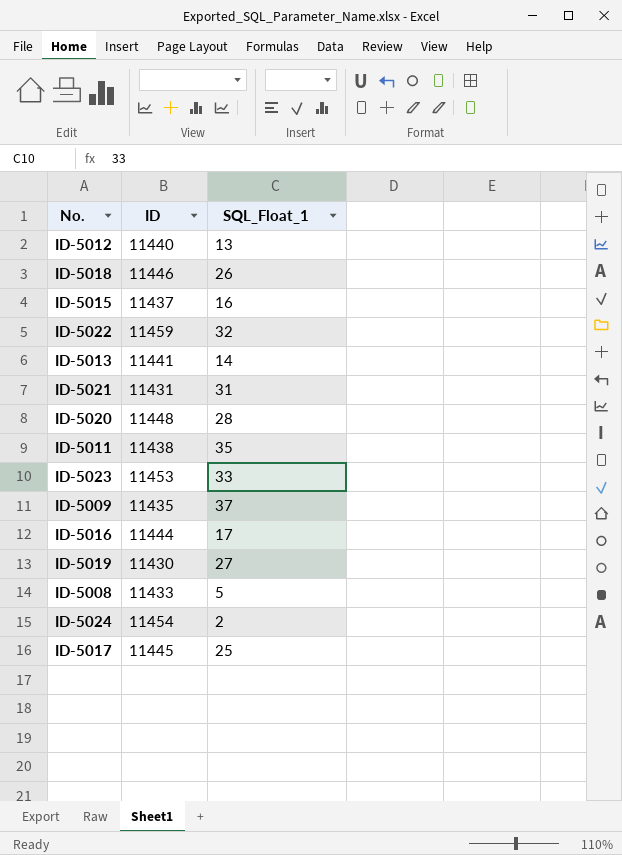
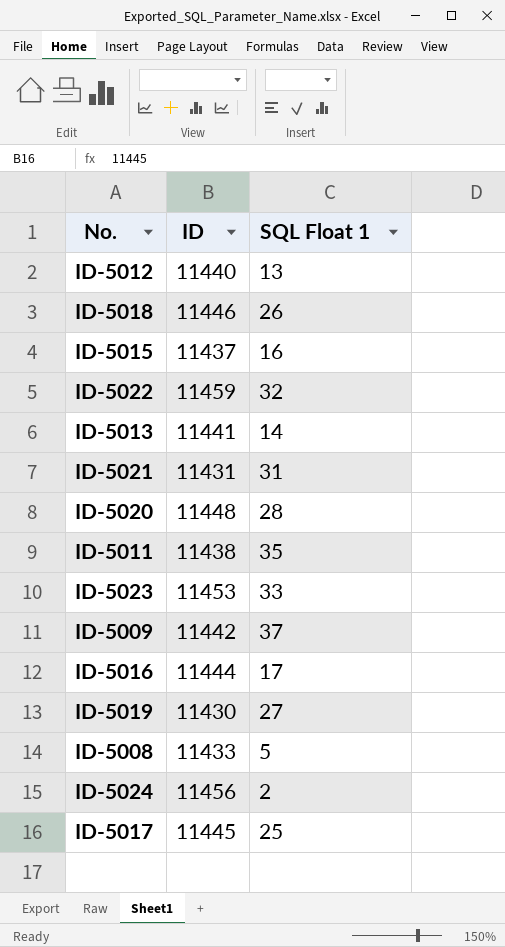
column name: SQL_Float_1 -> SQL Float 1
ID-5009 | ID: 11435 -> 11442
ID-5024 | ID: 11454 -> 11456

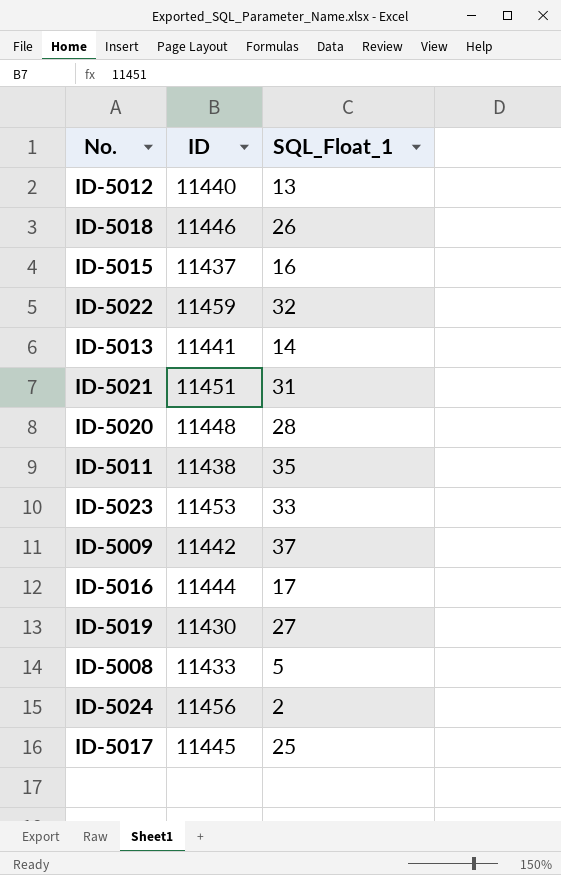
column name: SQL Float 1 -> SQL_Float_1
ID-5021 | ID: 11431 -> 11451

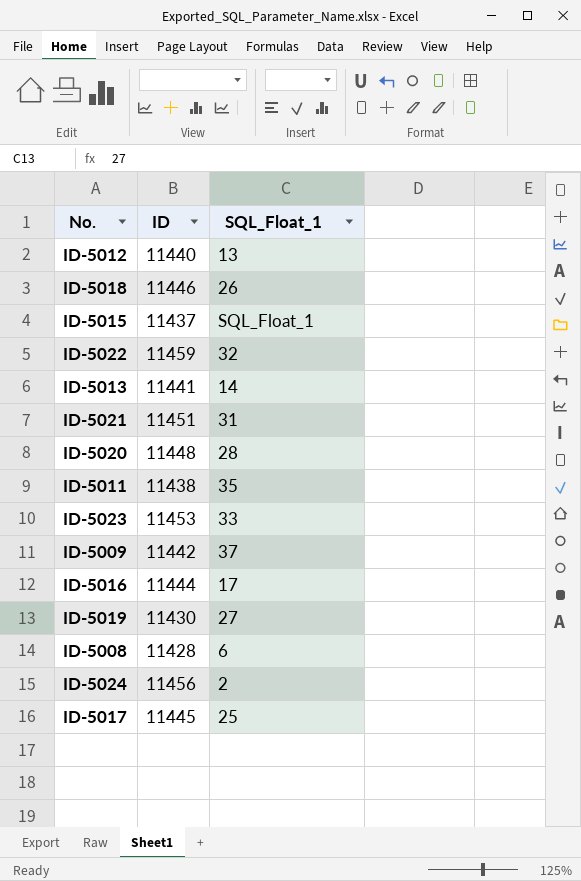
ID-5015 | SQL_Float_1: 16 -> SQL_Float_1
ID-5008 | ID: 11433 -> 11428
ID-5008 | SQL_Float_1: 5 -> 6

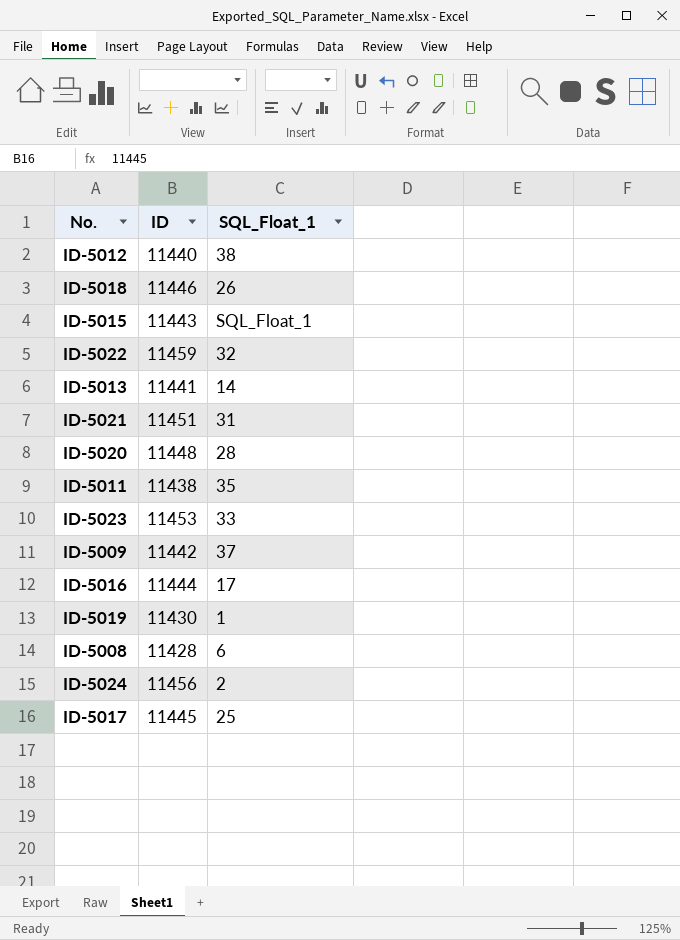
ID-5012 | SQL_Float_1: 13 -> 38
ID-5015 | ID: 11437 -> 11443
ID-5019 | SQL_Float_1: 27 -> 1

